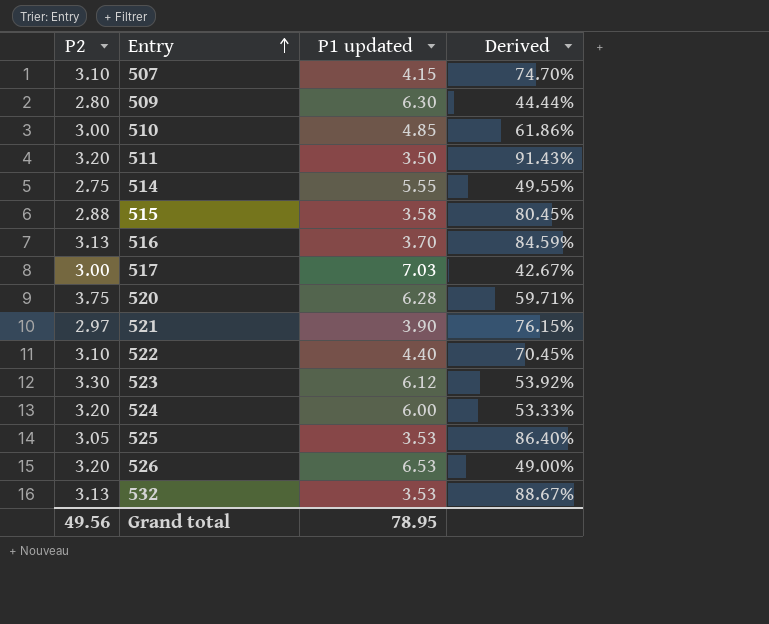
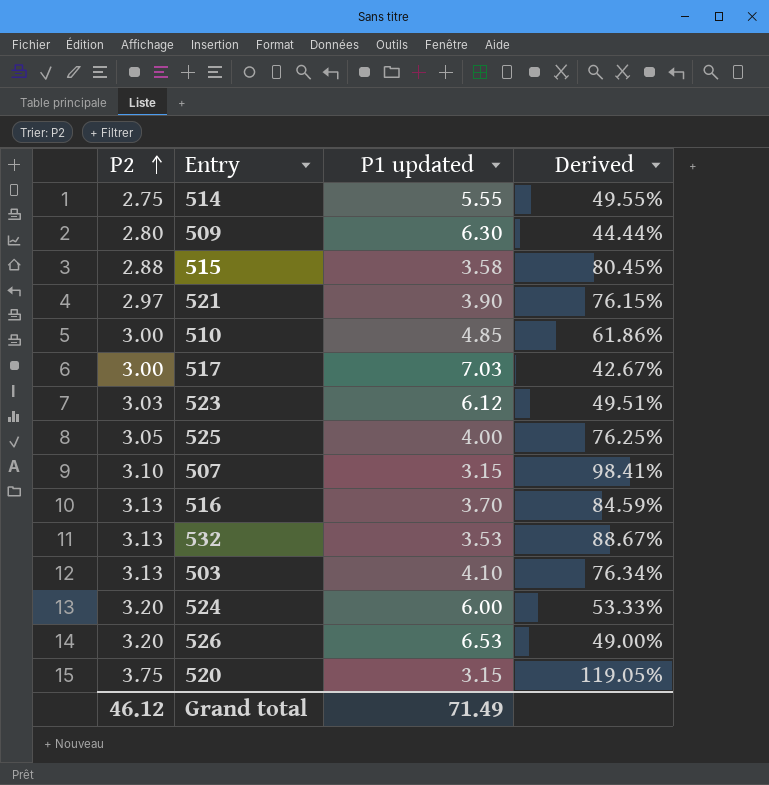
row order: Entry ascending -> P2 ascending
row 511: 3.20 | 3.50 | 91.43% -> none
row 522: 3.10 | 4.40 | 70.45% -> none
523 | P2: 3.30 -> 3.03
523 | Derived: 53.92% -> 49.51%
525 | P1 updated: 3.53 -> 4.00
525 | Derived: 86.40% -> 76.25%
507 | P1 updated: 4.15 -> 3.15
507 | Derived: 74.70% -> 98.41%
row 503: none -> 3.13 | 4.10 | 76.34%
520 | P1 updated: 6.28 -> 3.15
520 | Derived: 59.71% -> 119.05%
Grand total | P2: 49.56 -> 46.12
Grand total | P1 updated: 78.95 -> 71.49

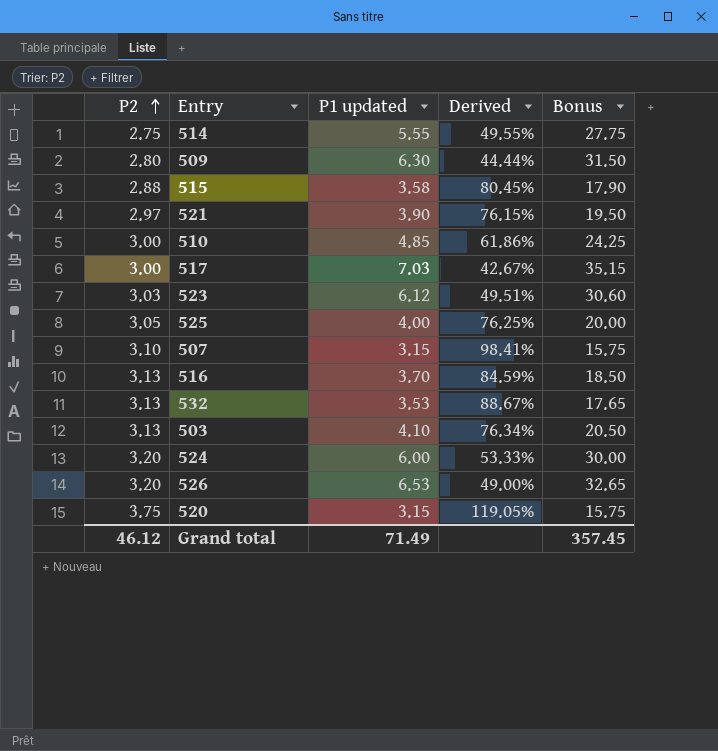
column Bonus | formula: none -> [P1 updated] * 5

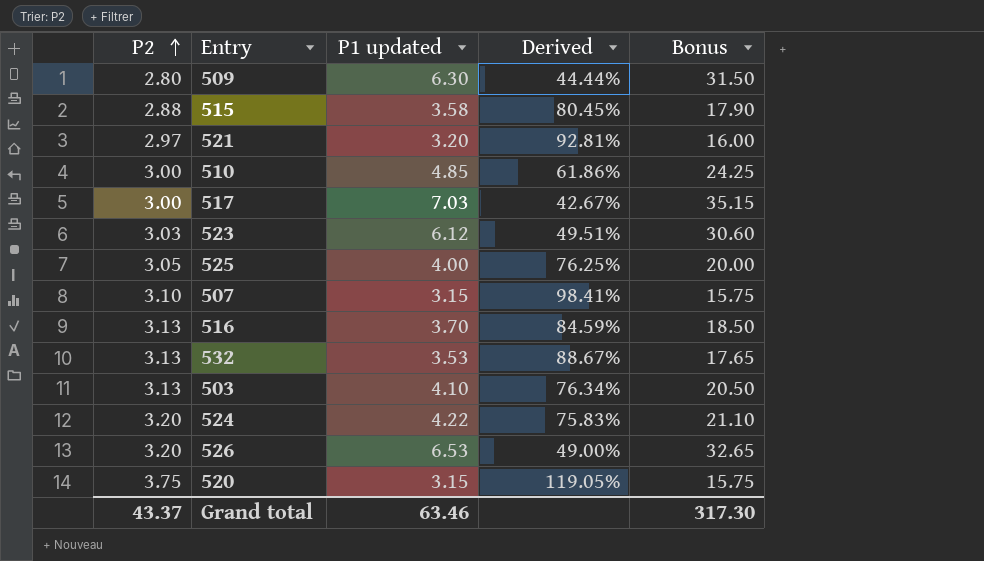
row 514: 2.75 | 5.55 | 49.55% | 27.75 -> none
521 | P1 updated: 3.90 -> 3.20
521 | Derived: 76.15% -> 92.81%
521 | Bonus: 19.50 -> 16.00
524 | P1 updated: 6.00 -> 4.22
524 | Derived: 53.33% -> 75.83%
524 | Bonus: 30.00 -> 21.10
Grand total | P2: 46.12 -> 43.37
Grand total | P1 updated: 71.49 -> 63.46
Grand total | Bonus: 357.45 -> 317.30

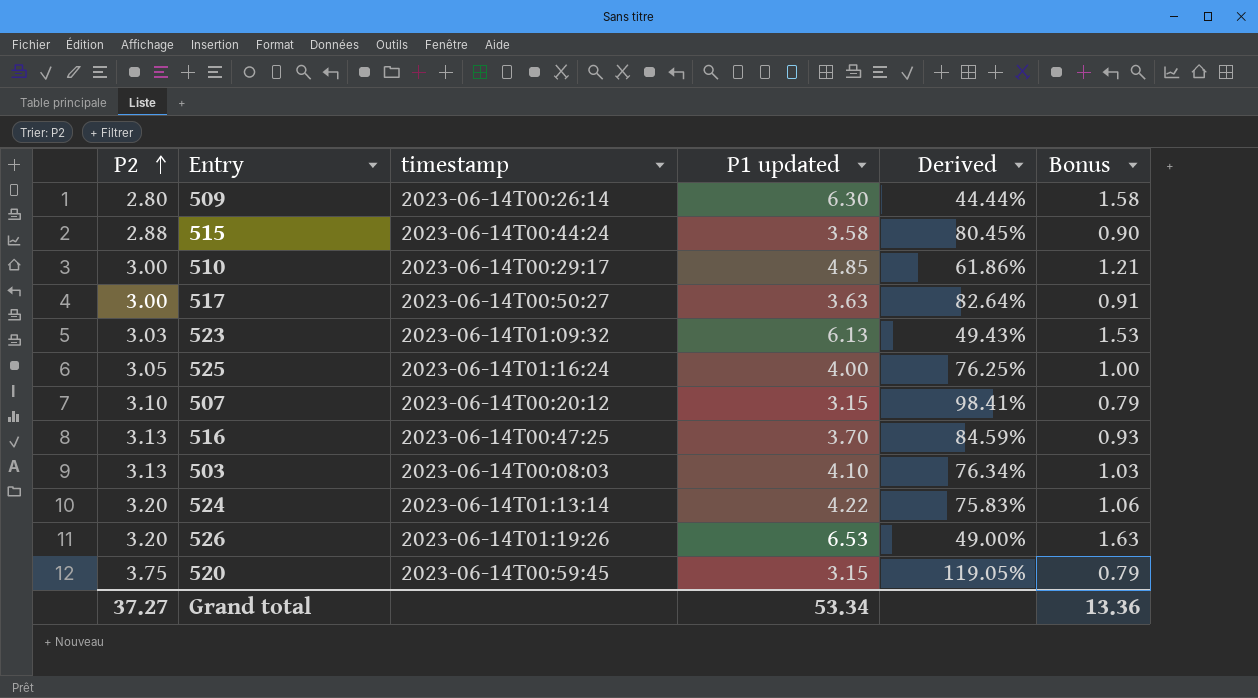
column timestamp | position: none -> 3
column Bonus | formula: [P1 updated] * 5 -> [P1 updated] * 0.25
row 521: 2.97 | 3.20 | 92.81% | 16.00 -> none
row 532: 3.13 | 3.53 | 88.67% | 17.65 -> none
517 | P1 updated: 7.03 -> 3.63
517 | Derived: 42.67% -> 82.64%
523 | P1 updated: 6.12 -> 6.13
523 | Derived: 49.51% -> 49.43%
Grand total | P2: 43.37 -> 37.27
Grand total | P1 updated: 63.46 -> 53.34
Grand total | Bonus: 317.30 -> 13.36

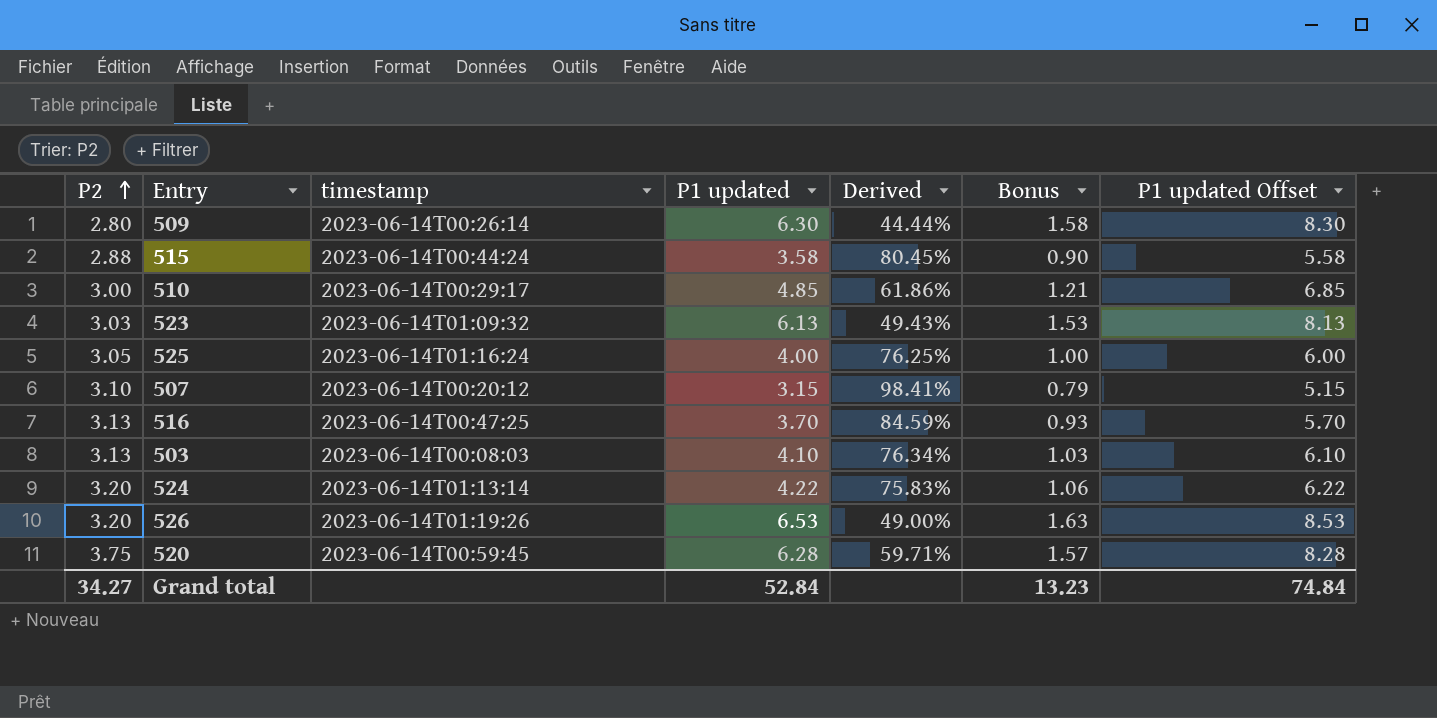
column P1 updated Offset | formula: none -> [P1 updated] + 2
row 517: 3.00 | 2023-06-14T00:50:27 | 3.63 | 82.64% | 0.91 -> none
520 | P1 updated: 3.15 -> 6.28
520 | Derived: 119.05% -> 59.71%
520 | Bonus: 0.79 -> 1.57
Grand total | P2: 37.27 -> 34.27
Grand total | P1 updated: 53.34 -> 52.84
Grand total | Bonus: 13.36 -> 13.23

